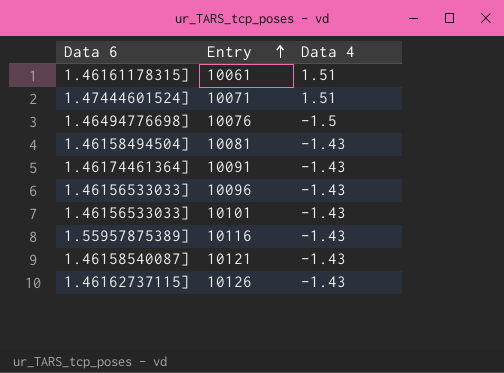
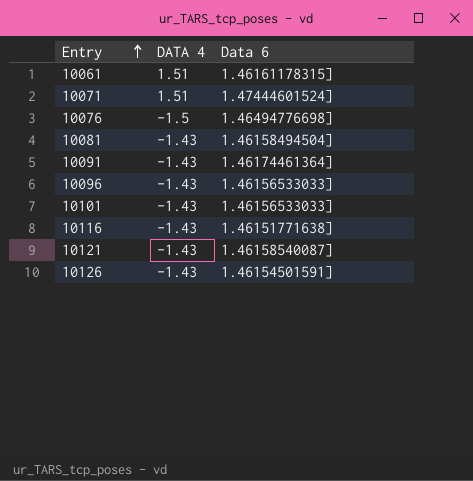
column name: Data 4 -> DATA 4
column Data 6 | position: 1 -> 3
10116 | Data 6: 1.55957875389] -> 1.46151771638]
10126 | Data 6: 1.46162737115] -> 1.46154501591]

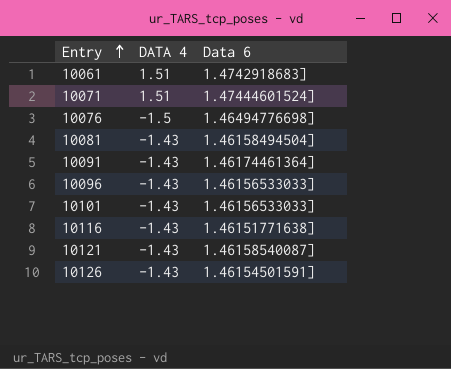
10061 | Data 6: 1.46161178315] -> 1.4742918683]

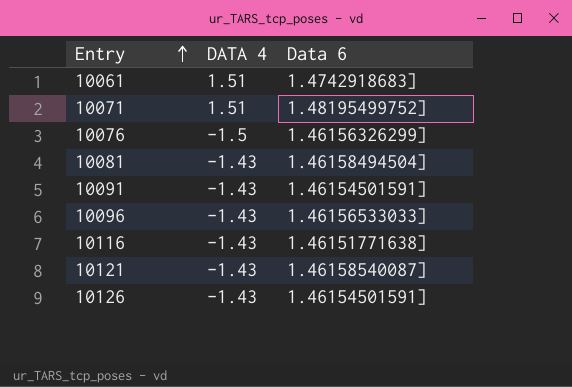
row 10101: -1.43 | 1.46156533033] -> none
10071 | Data 6: 1.47444601524] -> 1.48195499752]
10076 | Data 6: 1.46494776698] -> 1.46156326299]
10091 | Data 6: 1.46174461364] -> 1.46154501591]

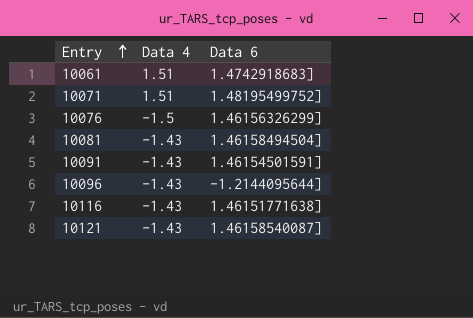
column name: DATA 4 -> Data 4
row 10126: -1.43 | 1.46154501591] -> none
10096 | Data 6: 1.46156533033] -> -1.2144095644]

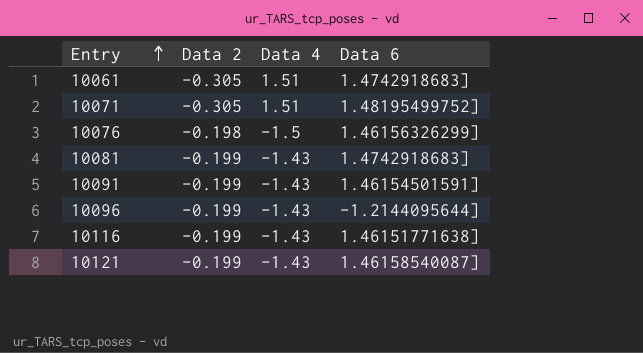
column Data 2 | position: none -> 2
10081 | Data 6: 1.46158494504] -> 1.4742918683]

